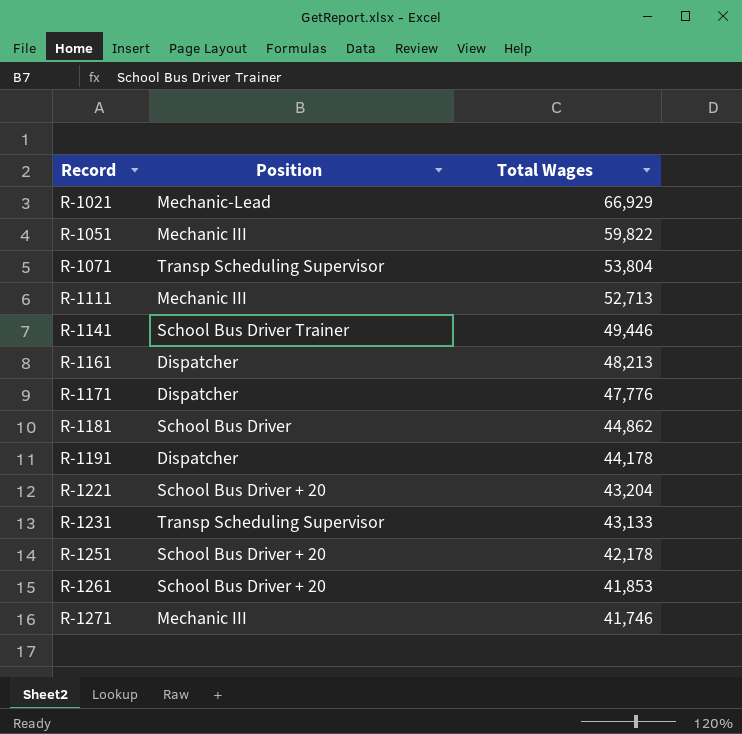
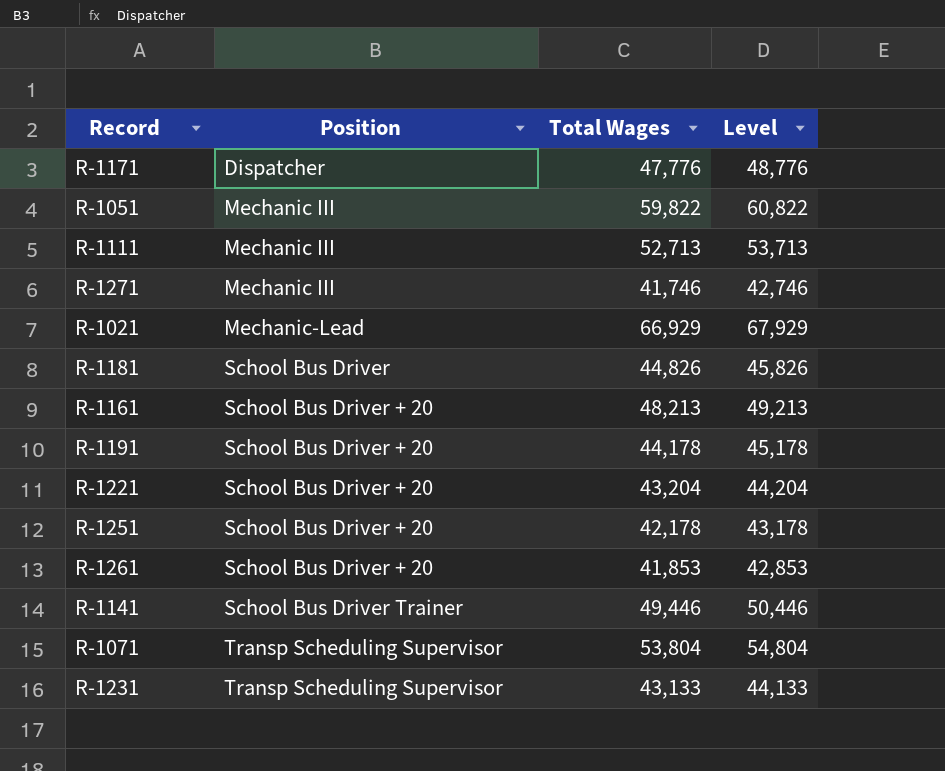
row order: Record ascending -> Position ascending
column Level | formula: none -> [Total Wages] + 1000
R-1181 | Total Wages: 44,862 -> 44,826
R-1161 | Position: Dispatcher -> School Bus Driver + 20
R-1191 | Position: Dispatcher -> School Bus Driver + 20

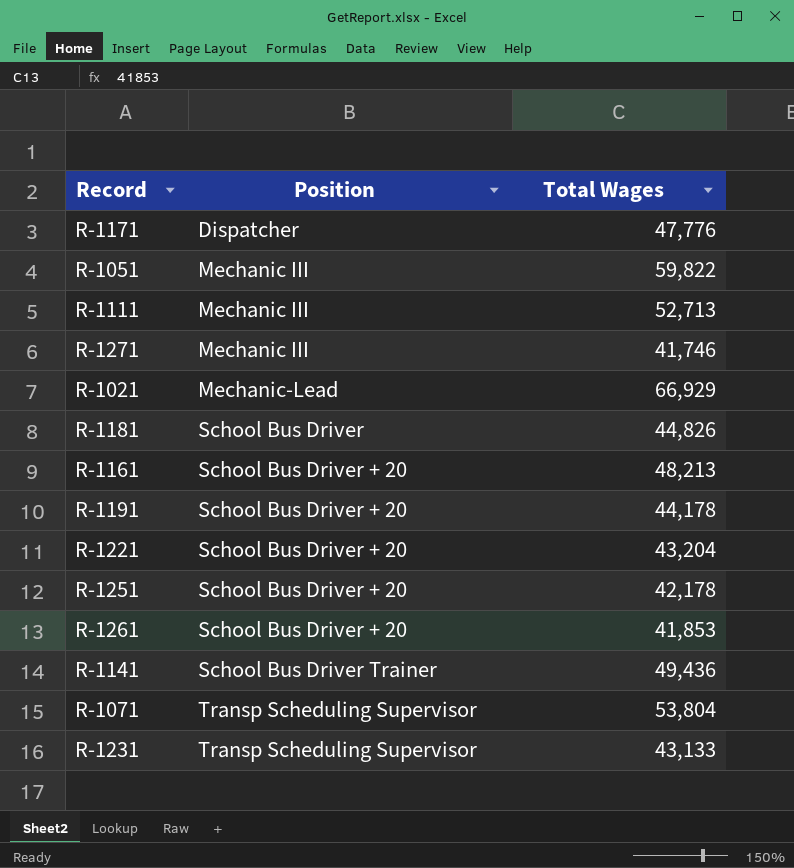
column Level | formula: [Total Wages] + 1000 -> none
R-1141 | Total Wages: 49,446 -> 49,436

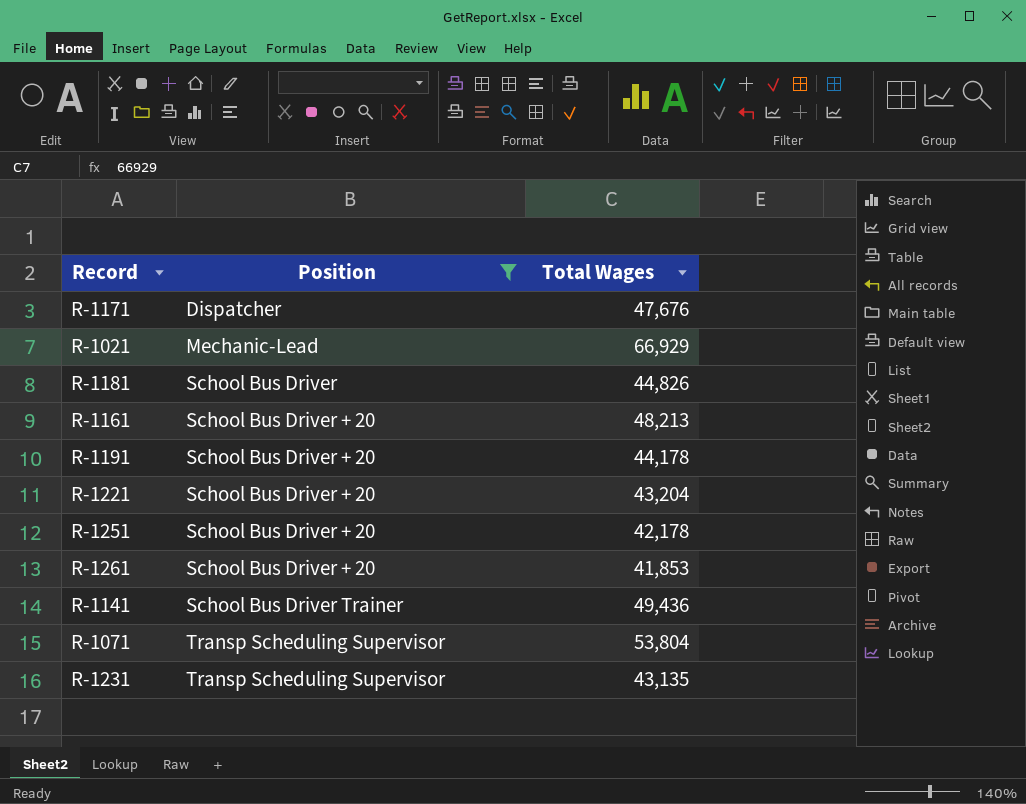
filter: none -> Position != Mechanic III
R-1171 | Total Wages: 47,776 -> 47,676
R-1231 | Total Wages: 43,133 -> 43,135

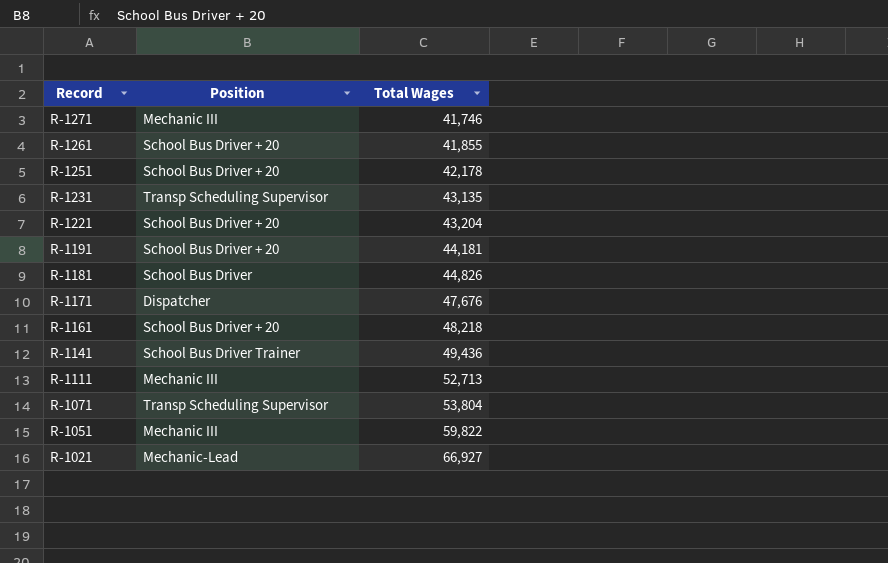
filter: Position != Mechanic III -> none
row order: Position ascending -> Record descending
R-1261 | Total Wages: 41,853 -> 41,855
R-1191 | Total Wages: 44,178 -> 44,181
R-1161 | Total Wages: 48,213 -> 48,218
R-1021 | Total Wages: 66,929 -> 66,927

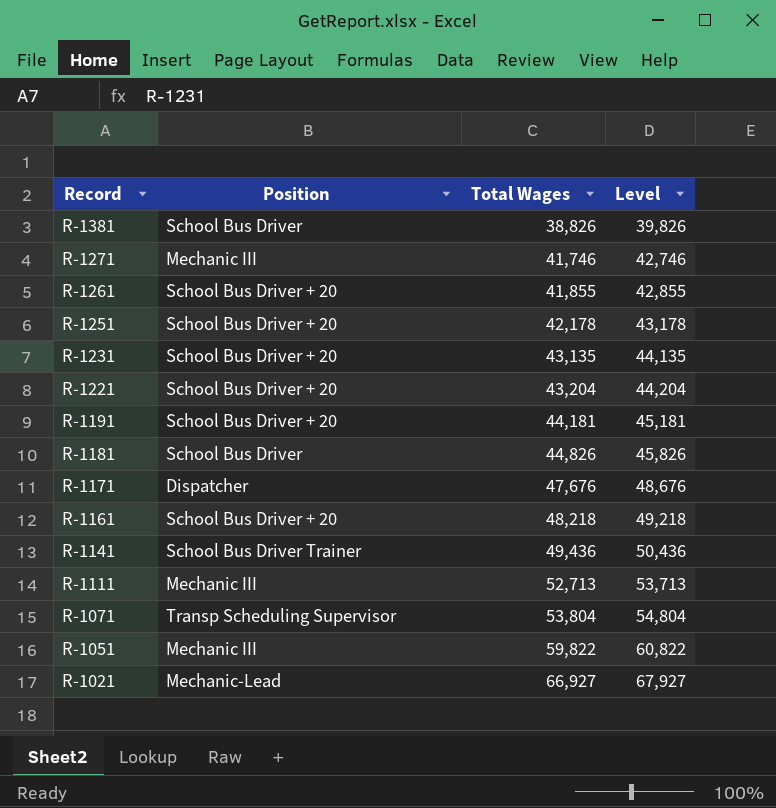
column Level | formula: none -> [Total Wages] + 1000
row R-1381: none -> School Bus Driver | 38,826 | 39,826
R-1231 | Position: Transp Scheduling Supervisor -> School Bus Driver + 20

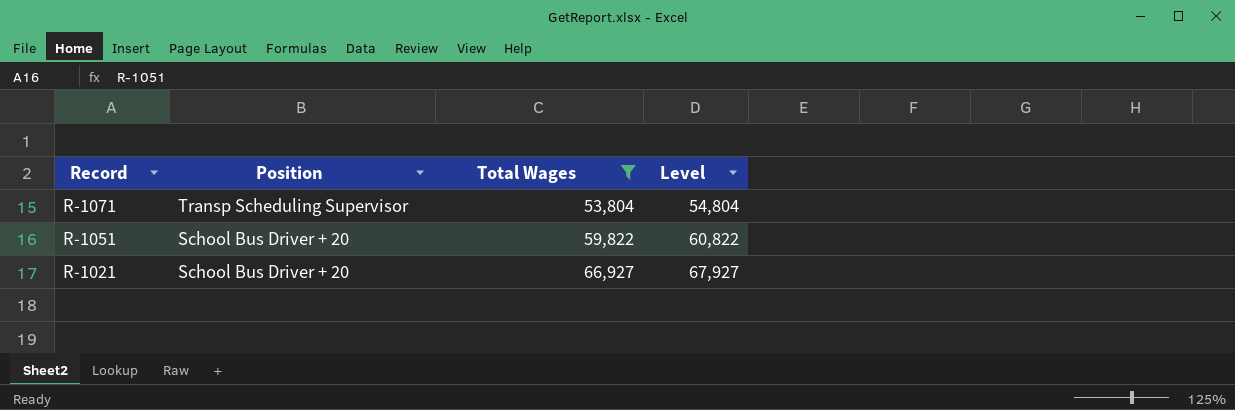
filter: none -> Total Wages >= 53,804
R-1051 | Position: Mechanic III -> School Bus Driver + 20
R-1021 | Position: Mechanic-Lead -> School Bus Driver + 20

